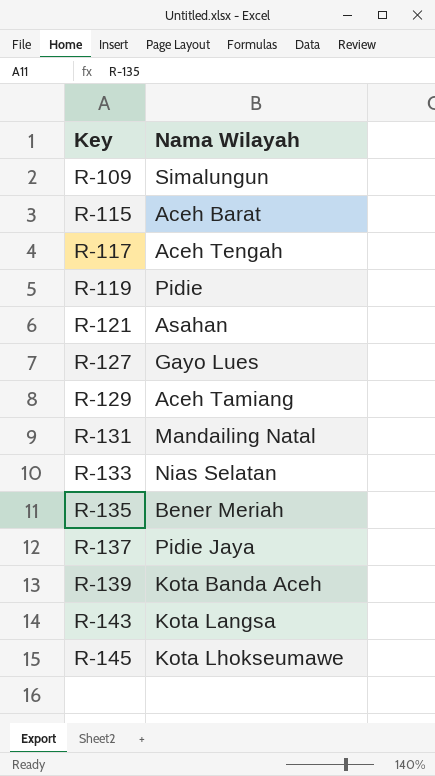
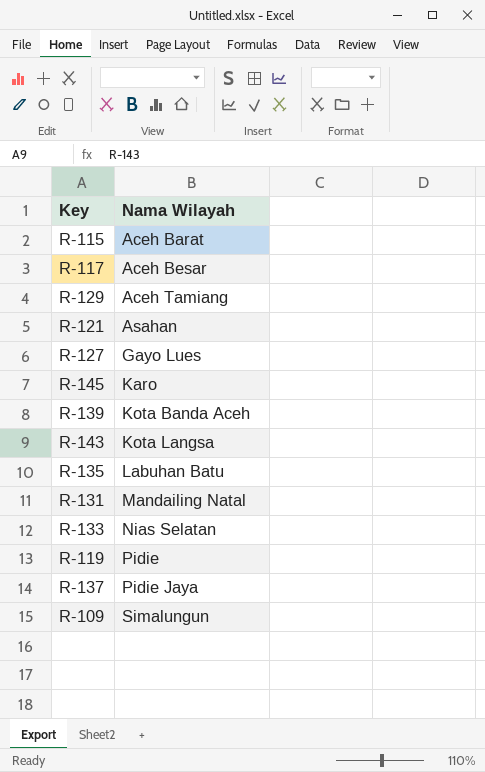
row order: Key ascending -> Nama Wilayah ascending
R-117 | Nama Wilayah: Aceh Tengah -> Aceh Besar
R-145 | Nama Wilayah: Kota Lhokseumawe -> Karo
R-135 | Nama Wilayah: Bener Meriah -> Labuhan Batu

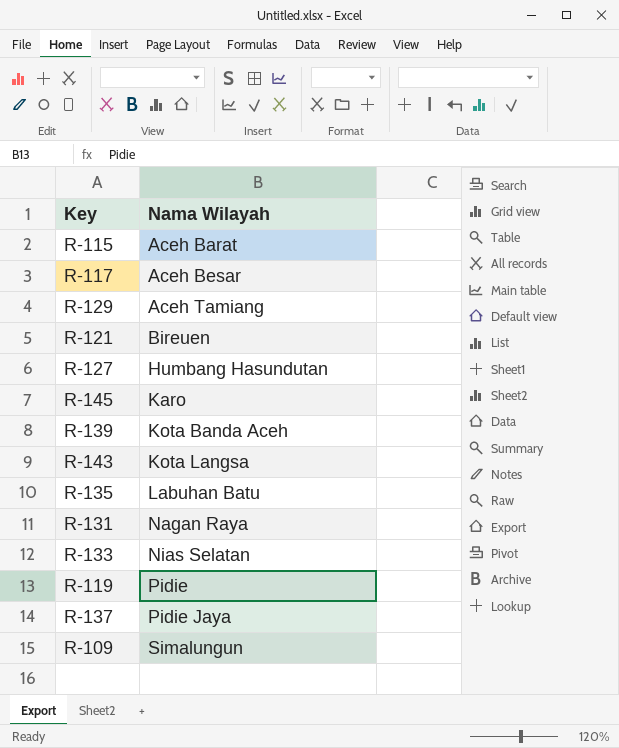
R-121 | Nama Wilayah: Asahan -> Bireuen
R-127 | Nama Wilayah: Gayo Lues -> Humbang Hasundutan
R-131 | Nama Wilayah: Mandailing Natal -> Nagan Raya

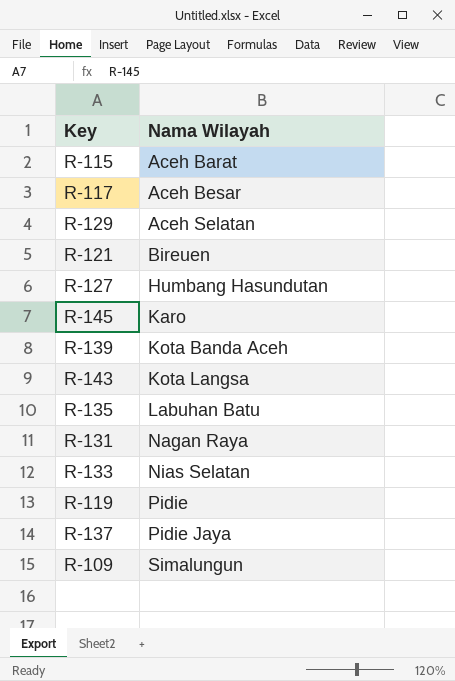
R-129 | Nama Wilayah: Aceh Tamiang -> Aceh Selatan

